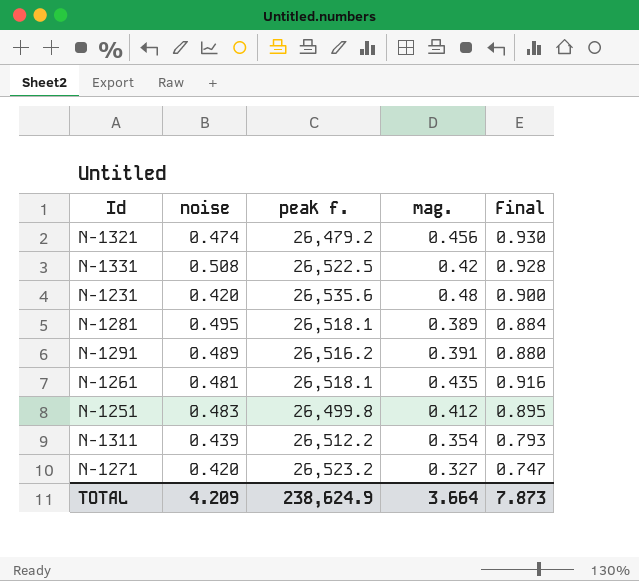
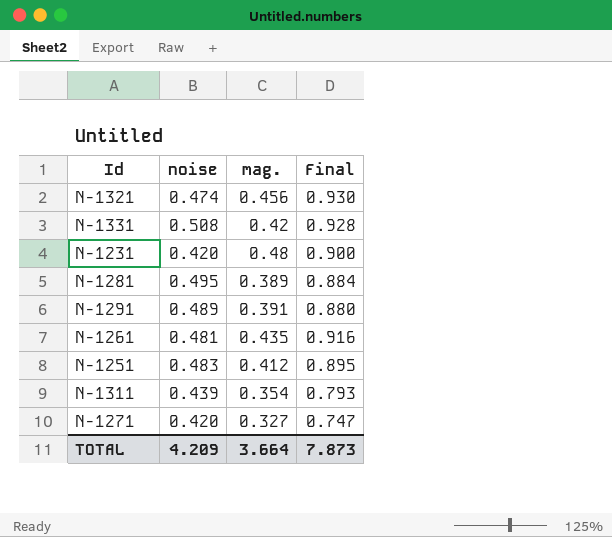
column peak f. | position: 3 -> none

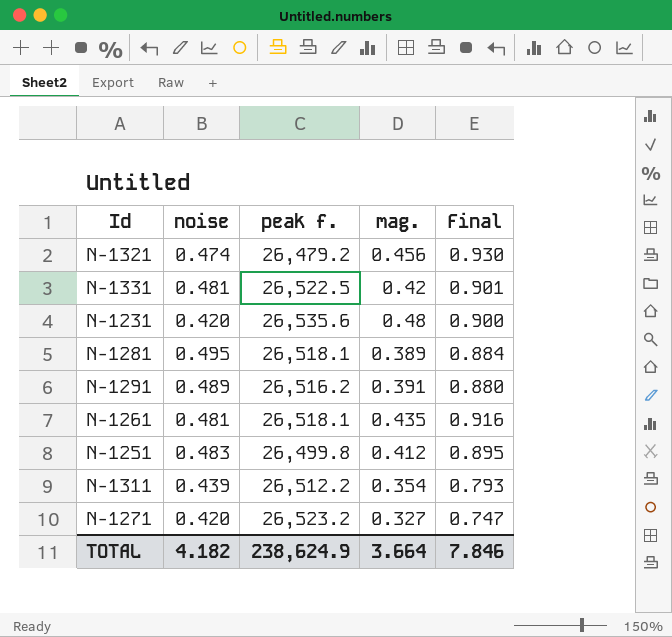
column peak f. | position: none -> 3
N-1331 | noise: 0.508 -> 0.481
N-1331 | Final: 0.928 -> 0.901
TOTAL | noise: 4.209 -> 4.182
TOTAL | Final: 7.873 -> 7.846

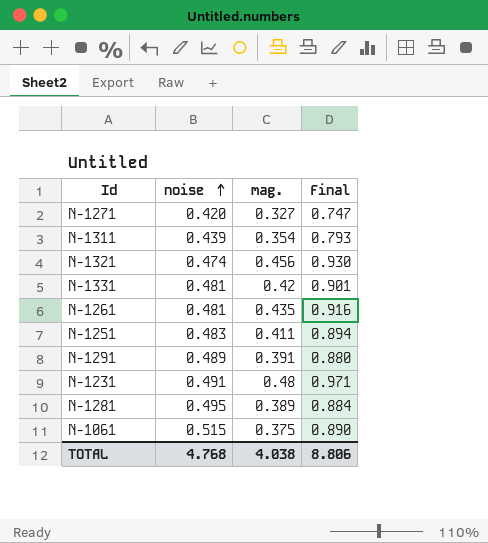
row order: none -> noise ascending
column peak f. | position: 3 -> none
N-1251 | mag.: 0.412 -> 0.411
N-1251 | Final: 0.895 -> 0.894
N-1231 | noise: 0.420 -> 0.491
N-1231 | Final: 0.900 -> 0.971
row N-1061: none -> 0.515 | 0.375 | 0.890
TOTAL | noise: 4.182 -> 4.768
TOTAL | mag.: 3.664 -> 4.038
TOTAL | Final: 7.846 -> 8.806

